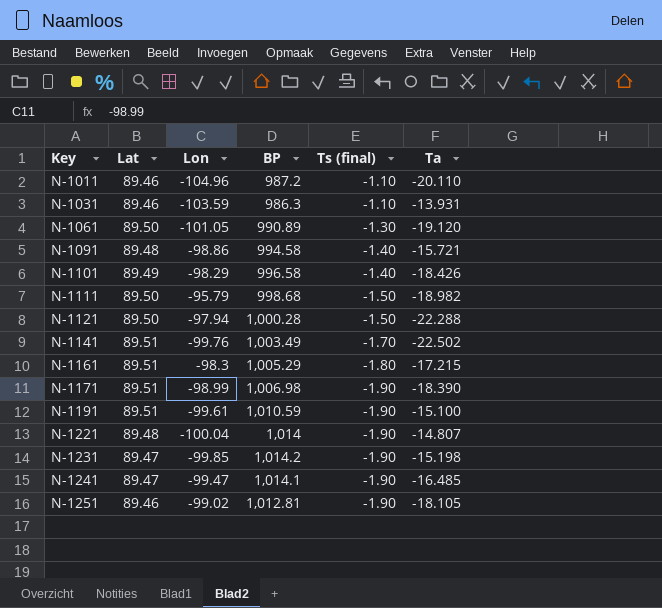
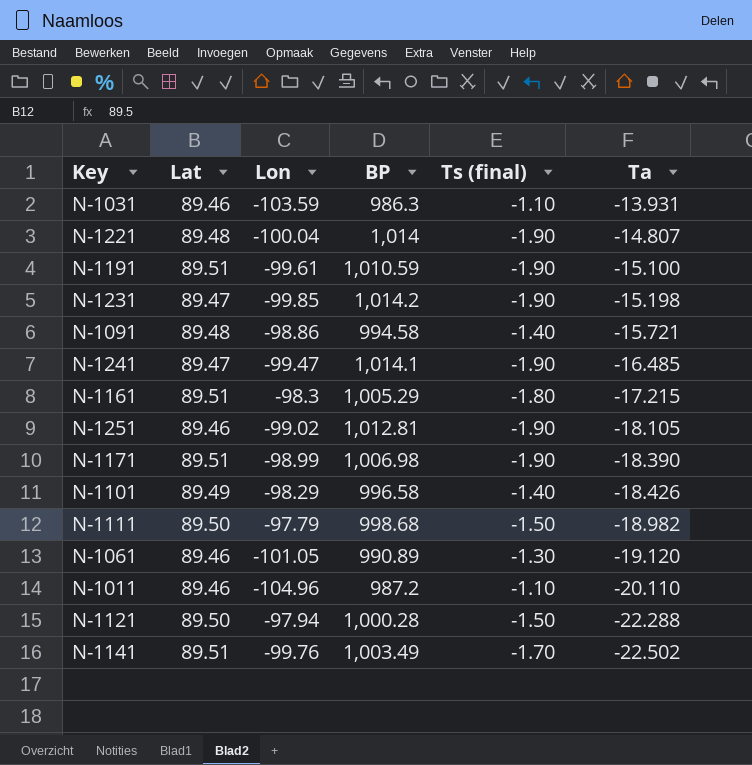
row order: Key ascending -> Ta descending
N-1111 | Lon: -95.79 -> -97.79
N-1061 | Lat: 89.50 -> 89.46

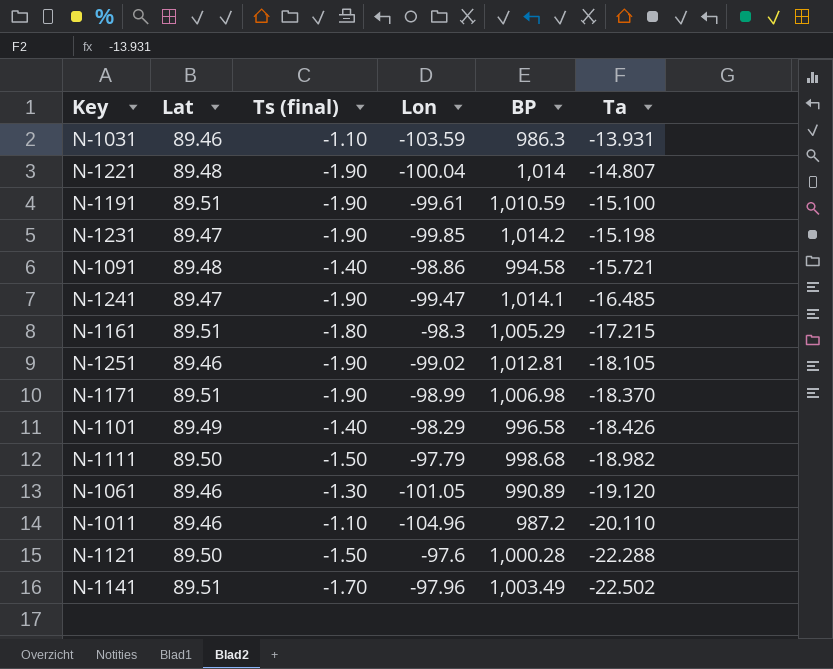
column Ts (final) | position: 5 -> 3
N-1171 | Ta: -18.390 -> -18.370
N-1121 | Lon: -97.94 -> -97.6
N-1141 | Lon: -99.76 -> -97.96

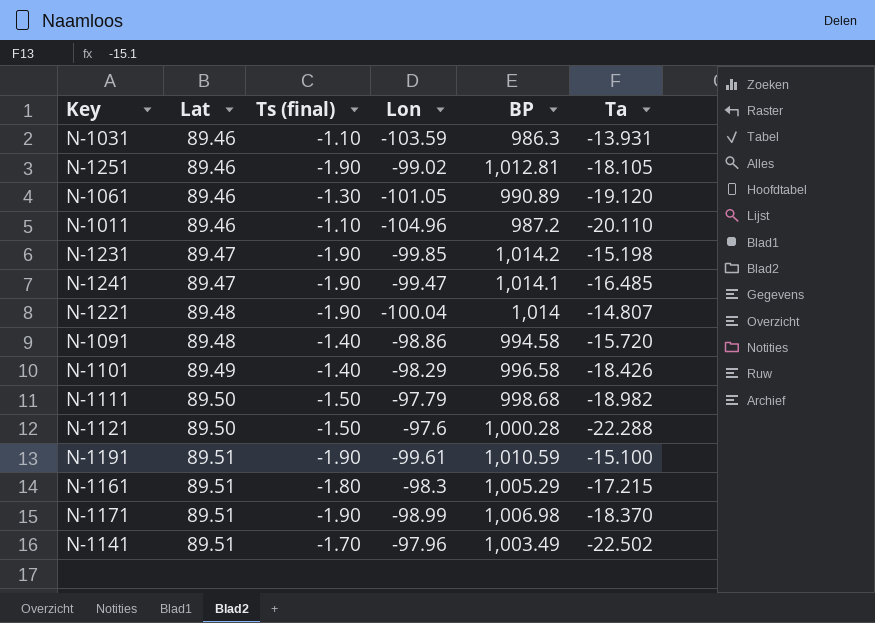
row order: Ta descending -> Lat ascending
N-1091 | Ta: -15.721 -> -15.720

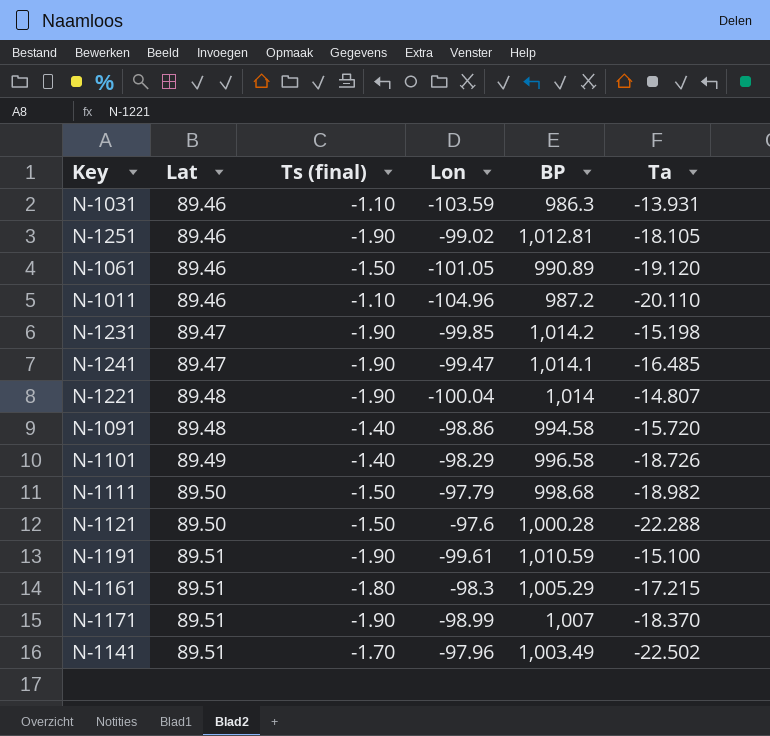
N-1061 | Ts (final): -1.30 -> -1.50
N-1101 | Ta: -18.426 -> -18.726
N-1171 | BP: 1,006.98 -> 1,007

